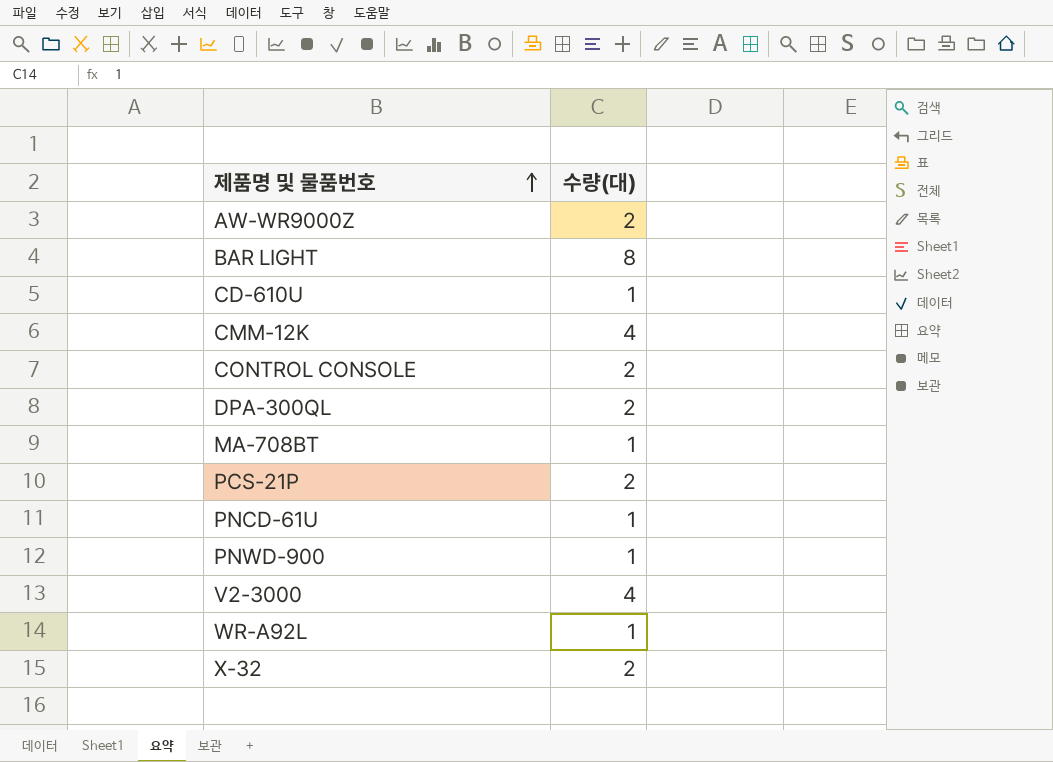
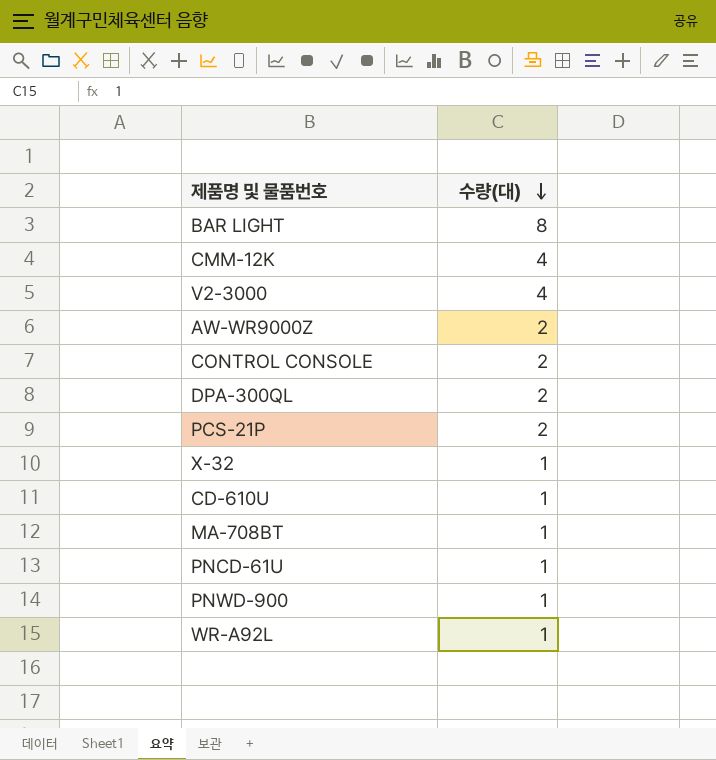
row order: 제품명 및 물품번호 ascending -> 수량(대) descending
X-32 | 수량(대): 2 -> 1

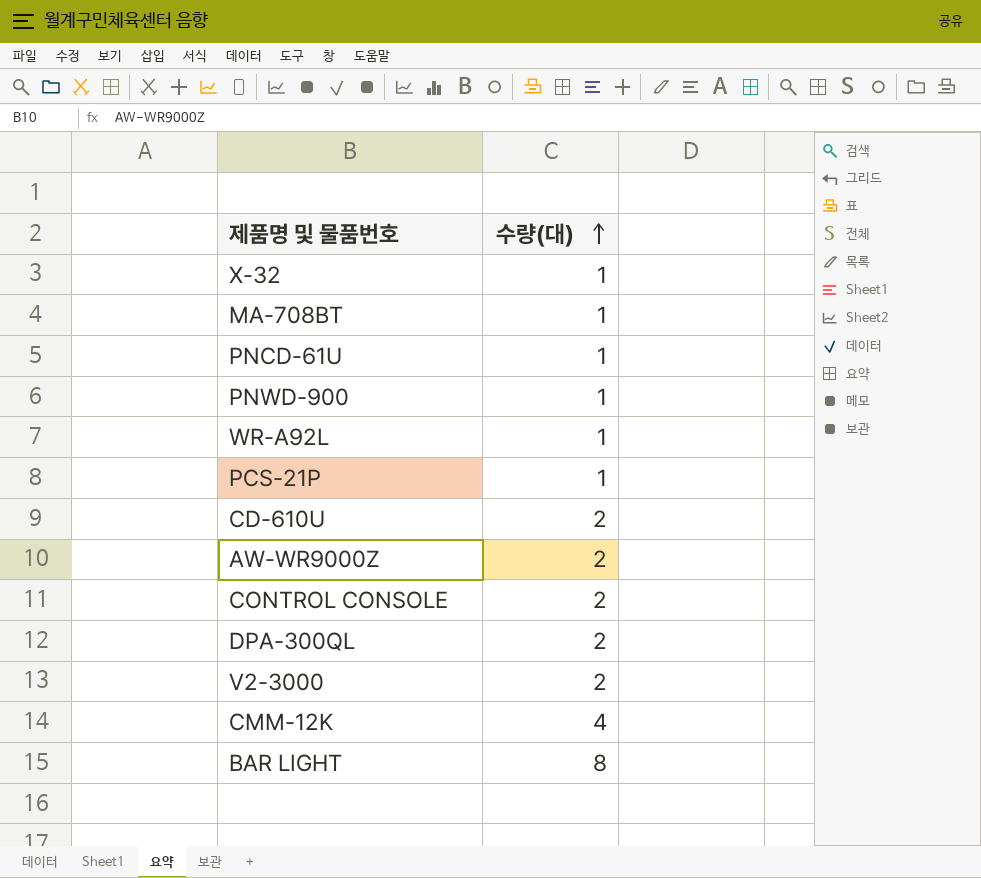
row order: 수량(대) descending -> 수량(대) ascending
PCS-21P | 수량(대): 2 -> 1
CD-610U | 수량(대): 1 -> 2
V2-3000 | 수량(대): 4 -> 2

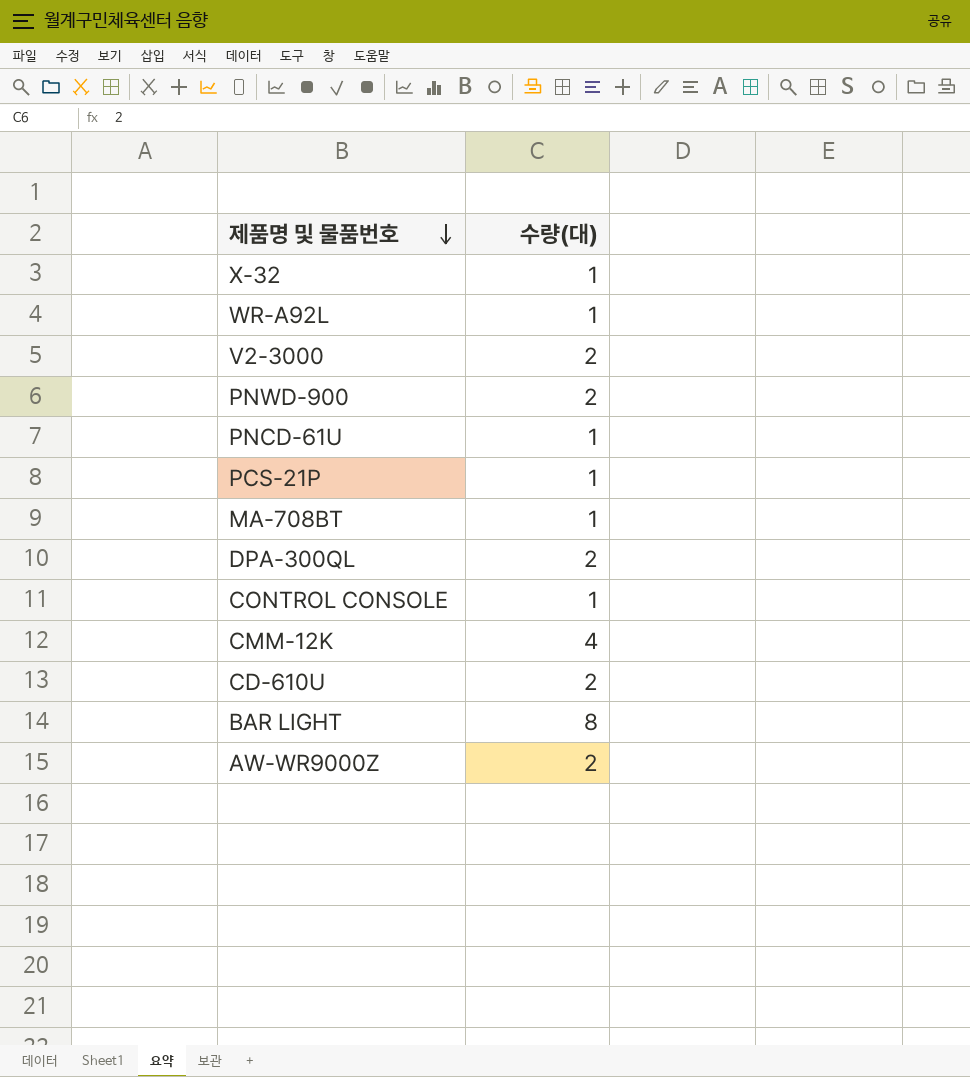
row order: 수량(대) ascending -> 제품명 및 물품번호 descending
PNWD-900 | 수량(대): 1 -> 2
CONTROL CONSOLE | 수량(대): 2 -> 1

